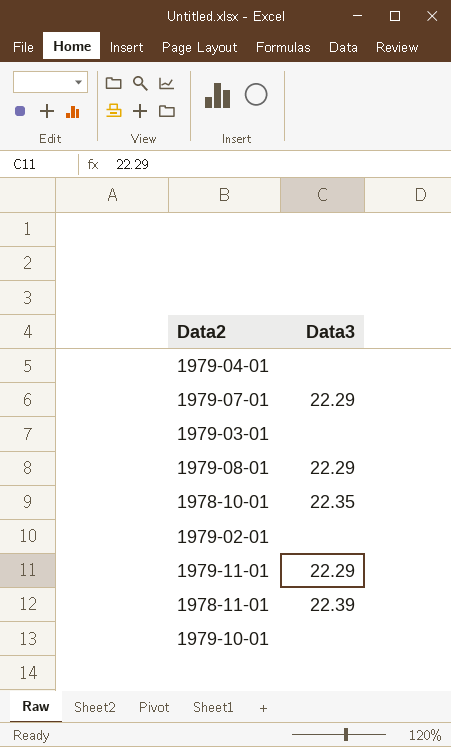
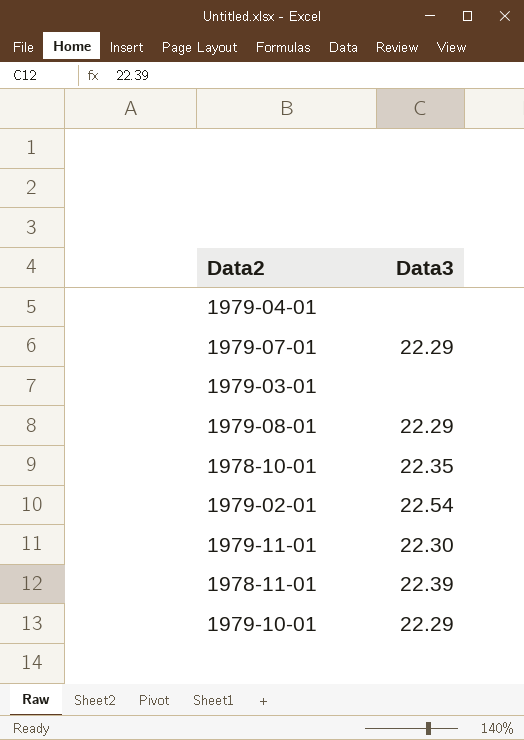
1979-02-01 | Data3: none -> 22.54
1979-11-01 | Data3: 22.29 -> 22.30
1979-10-01 | Data3: none -> 22.29

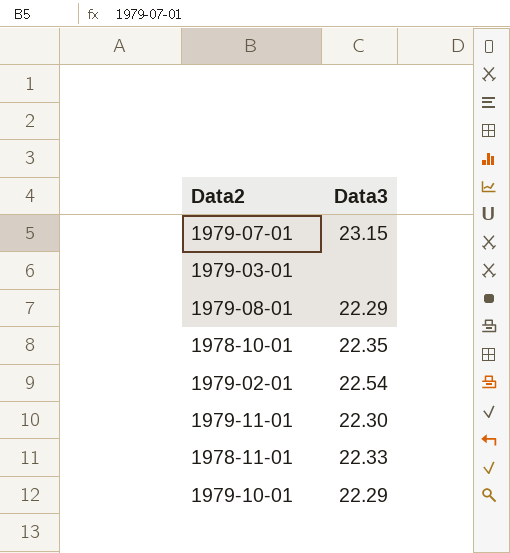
row 1979-04-01: none -> none
1979-07-01 | Data3: 22.29 -> 23.15
1978-11-01 | Data3: 22.39 -> 22.33

